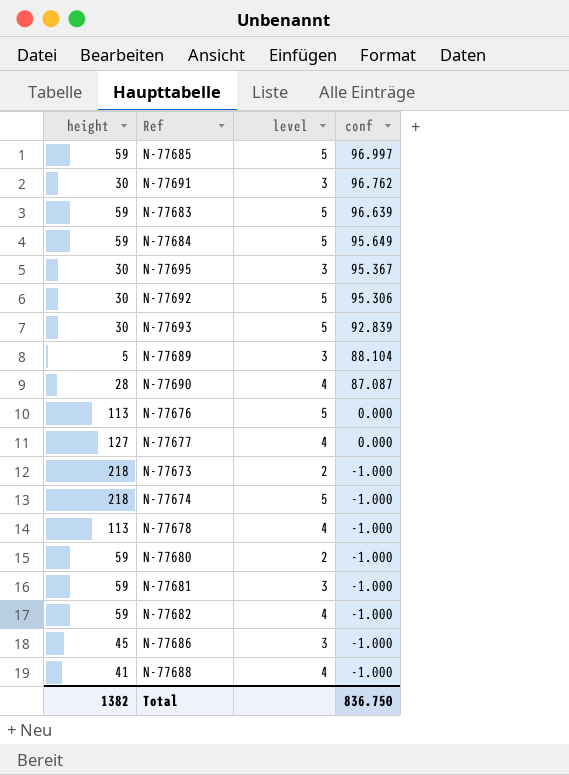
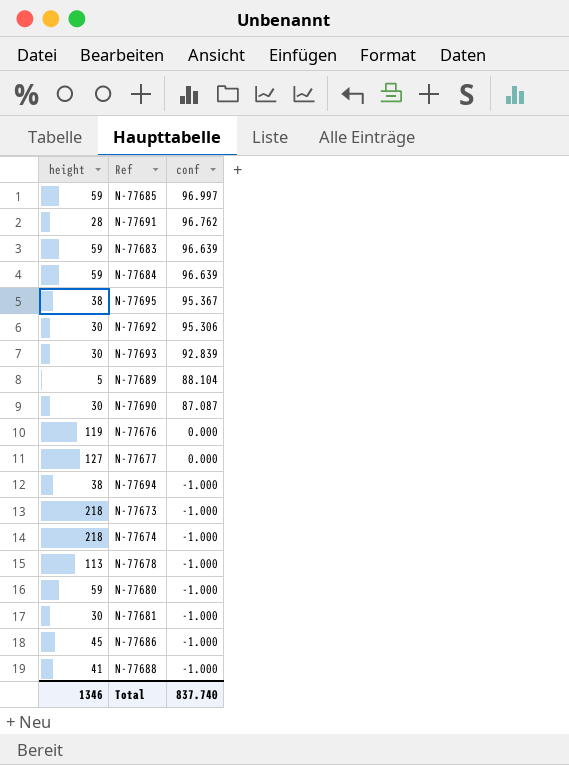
column level | position: 3 -> none
row N-77682: 59 | 4 | -1.000 -> none
N-77691 | height: 30 -> 28
N-77684 | conf: 95.649 -> 96.639
N-77695 | height: 30 -> 38
N-77690 | height: 28 -> 30
N-77676 | height: 113 -> 119
row N-77694: none -> 38 | -1.000
N-77681 | height: 59 -> 30
Total | height: 1382 -> 1346
Total | conf: 836.750 -> 837.740

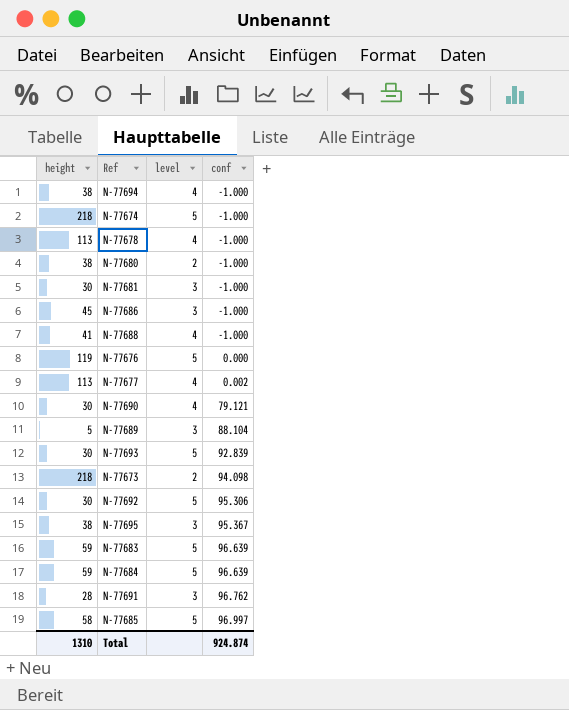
row order: conf descending -> conf ascending
column level | position: none -> 3
N-77680 | height: 59 -> 38
N-77677 | height: 127 -> 113
N-77677 | conf: 0.000 -> 0.002
N-77690 | conf: 87.087 -> 79.121
N-77673 | conf: -1.000 -> 94.098
N-77685 | height: 59 -> 58
Total | height: 1346 -> 1310
Total | conf: 837.740 -> 924.874

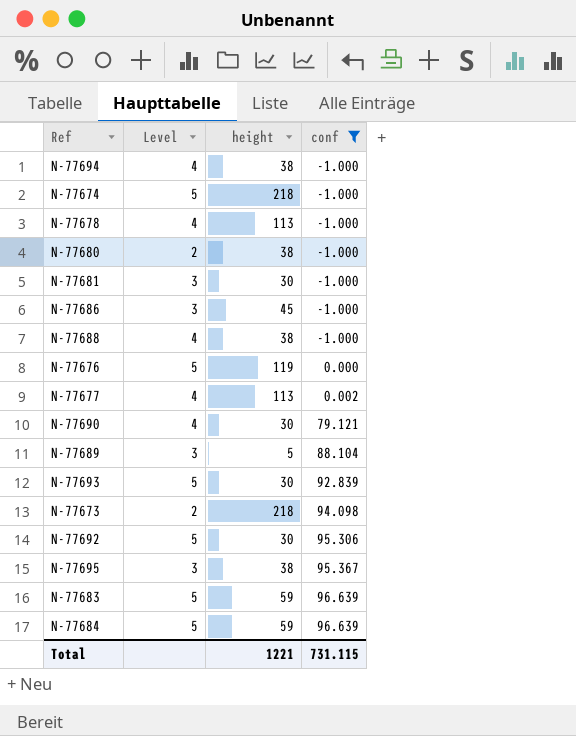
filter: none -> conf <= 96.639
column name: level -> Level
column height | position: 1 -> 3
N-77688 | height: 41 -> 38
Total | height: 1310 -> 1221
Total | conf: 924.874 -> 731.115

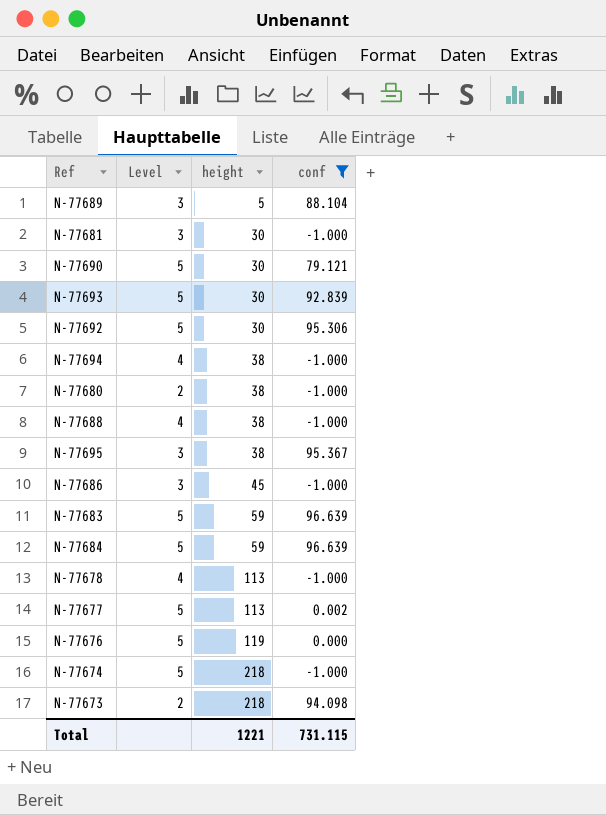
row order: conf ascending -> height ascending
N-77690 | Level: 4 -> 5
N-77677 | Level: 4 -> 5

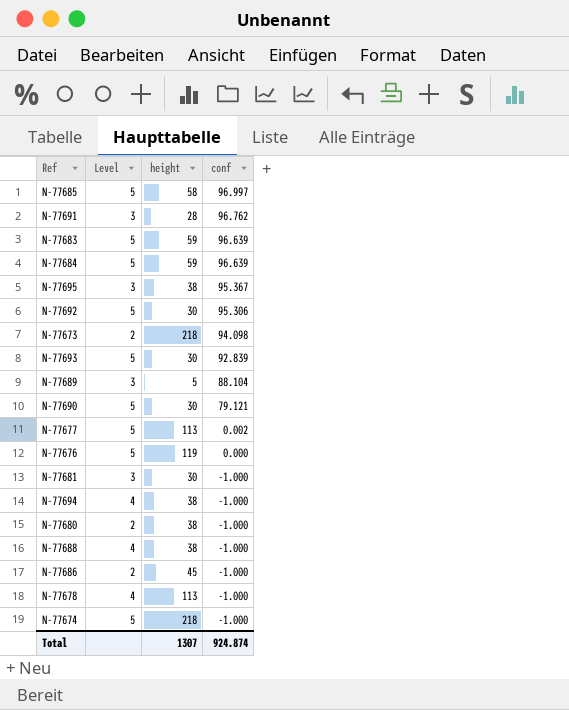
filter: conf <= 96.639 -> none
row order: height ascending -> conf descending
N-77686 | Level: 3 -> 2
Total | height: 1221 -> 1307
Total | conf: 731.115 -> 924.874

